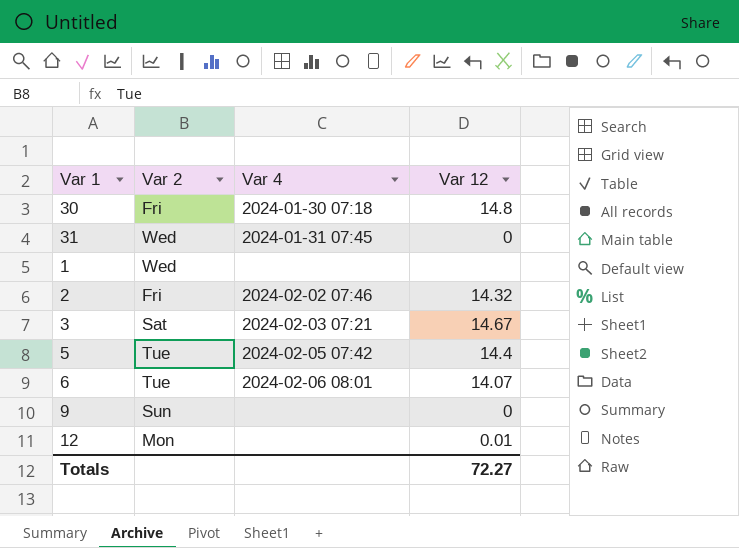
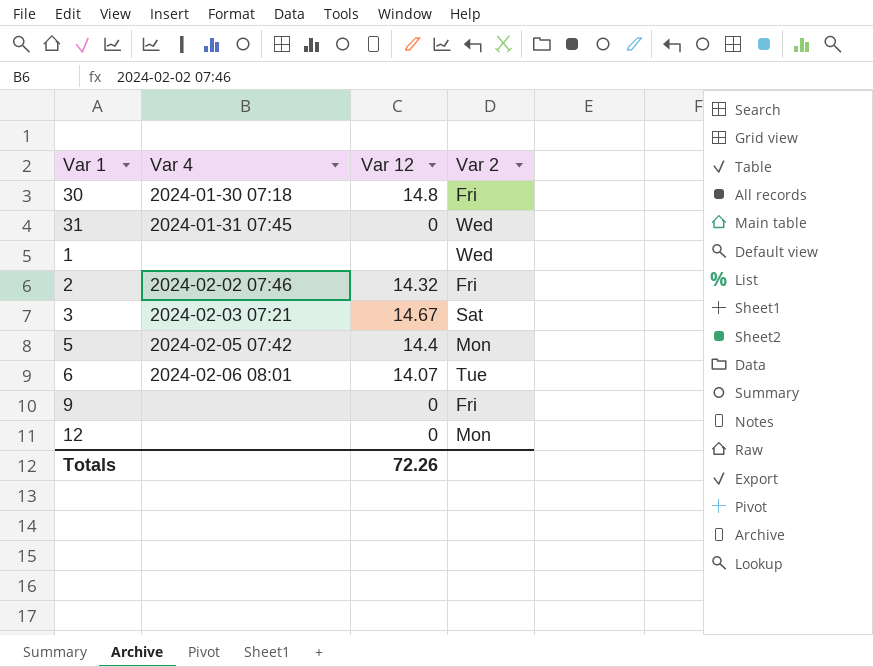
column Var 2 | position: 2 -> 4
5 | Var 2: Tue -> Mon
9 | Var 2: Sun -> Fri
12 | Var 12: 0.01 -> 0
Totals | Var 12: 72.27 -> 72.26

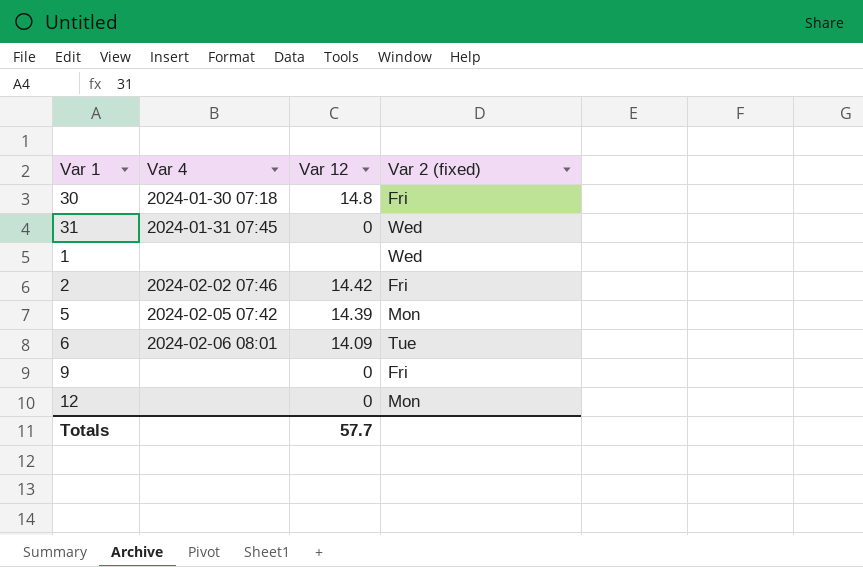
column name: Var 2 -> Var 2 (fixed)
row 3: 2024-02-03 07:21 | 14.67 | Sat -> none
2 | Var 12: 14.32 -> 14.42
5 | Var 12: 14.4 -> 14.39
6 | Var 12: 14.07 -> 14.09
Totals | Var 12: 72.26 -> 57.7

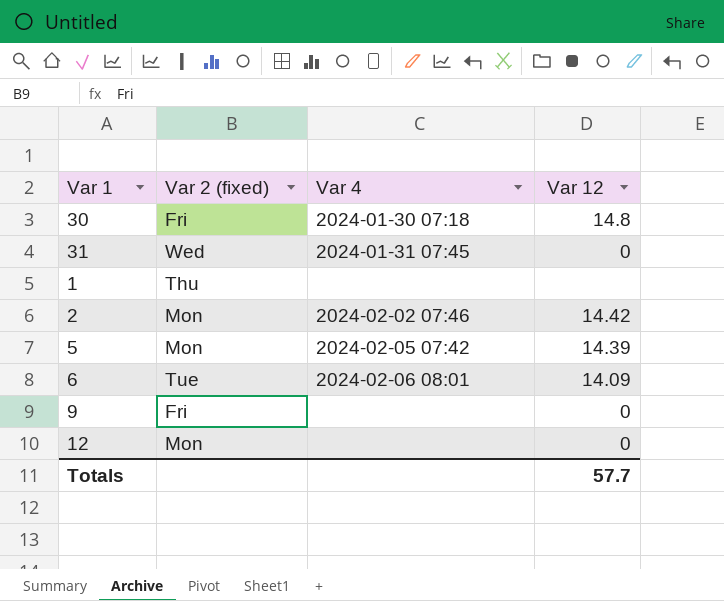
column Var 2 (fixed) | position: 4 -> 2
1 | Var 2 (fixed): Wed -> Thu
2 | Var 2 (fixed): Fri -> Mon

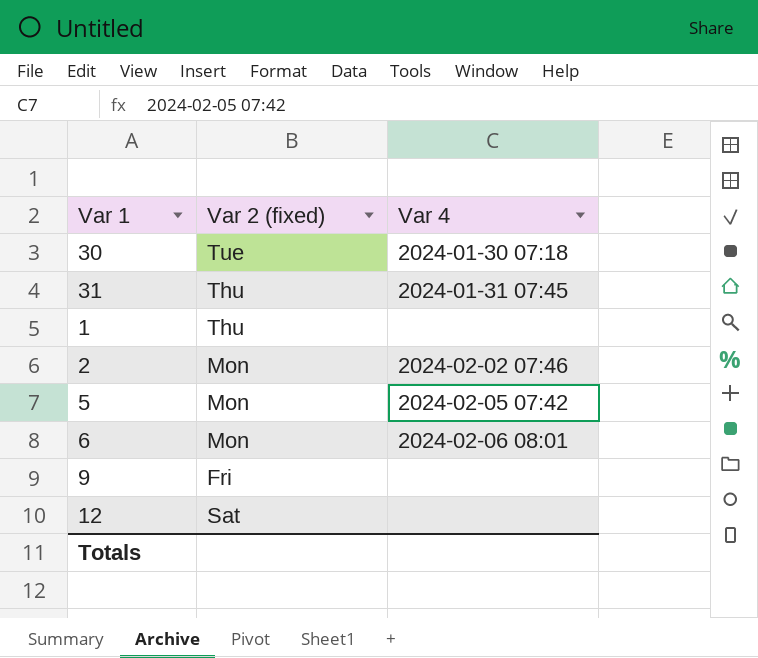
column Var 12 | position: 4 -> none
30 | Var 2 (fixed): Fri -> Tue
31 | Var 2 (fixed): Wed -> Thu
6 | Var 2 (fixed): Tue -> Mon
12 | Var 2 (fixed): Mon -> Sat

